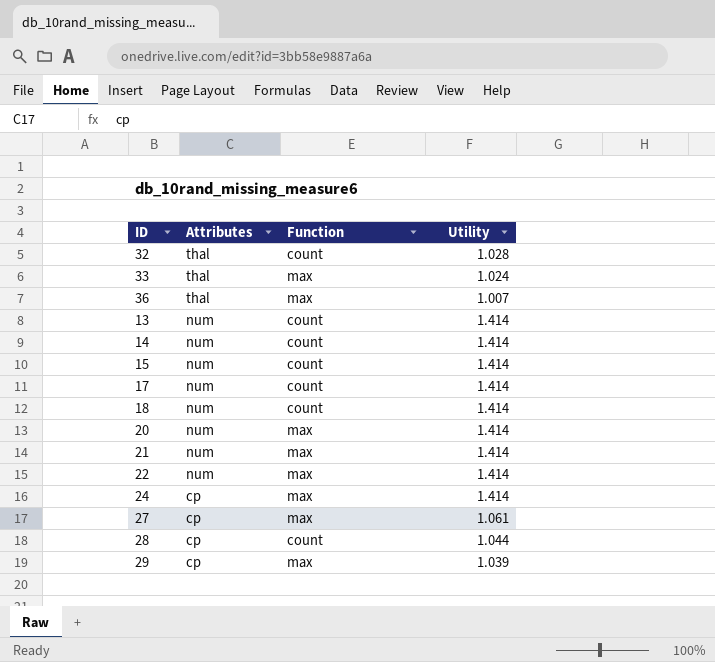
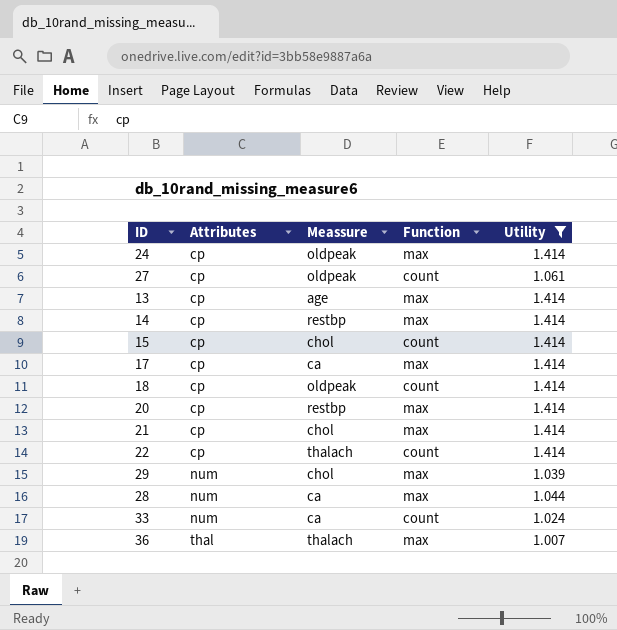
filter: none -> Utility != 1.028
row order: Attributes descending -> Attributes ascending
column Meassure | position: none -> 3
27 | Function: max -> count
13 | Attributes: num -> cp
13 | Function: count -> max
14 | Attributes: num -> cp
14 | Function: count -> max
15 | Attributes: num -> cp
17 | Attributes: num -> cp
17 | Function: count -> max
18 | Attributes: num -> cp
20 | Attributes: num -> cp
21 | Attributes: num -> cp
22 | Attributes: num -> cp
22 | Function: max -> count
29 | Attributes: cp -> num
28 | Attributes: cp -> num
28 | Function: count -> max
33 | Attributes: thal -> num
33 | Function: max -> count

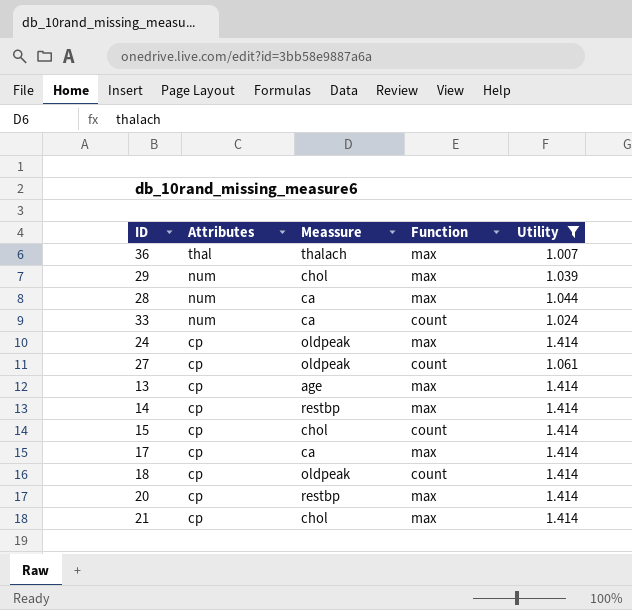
row order: Attributes ascending -> Attributes descending
row 22: cp | thalach | count | 1.414 -> none

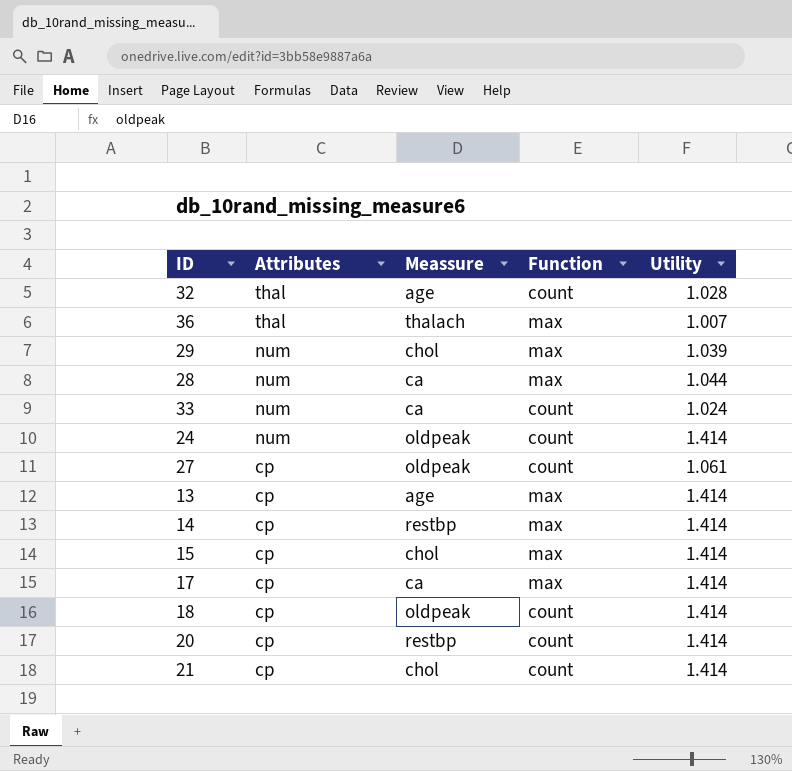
filter: Utility != 1.028 -> none
24 | Attributes: cp -> num
24 | Function: max -> count
15 | Function: count -> max
20 | Function: max -> count
21 | Function: max -> count

